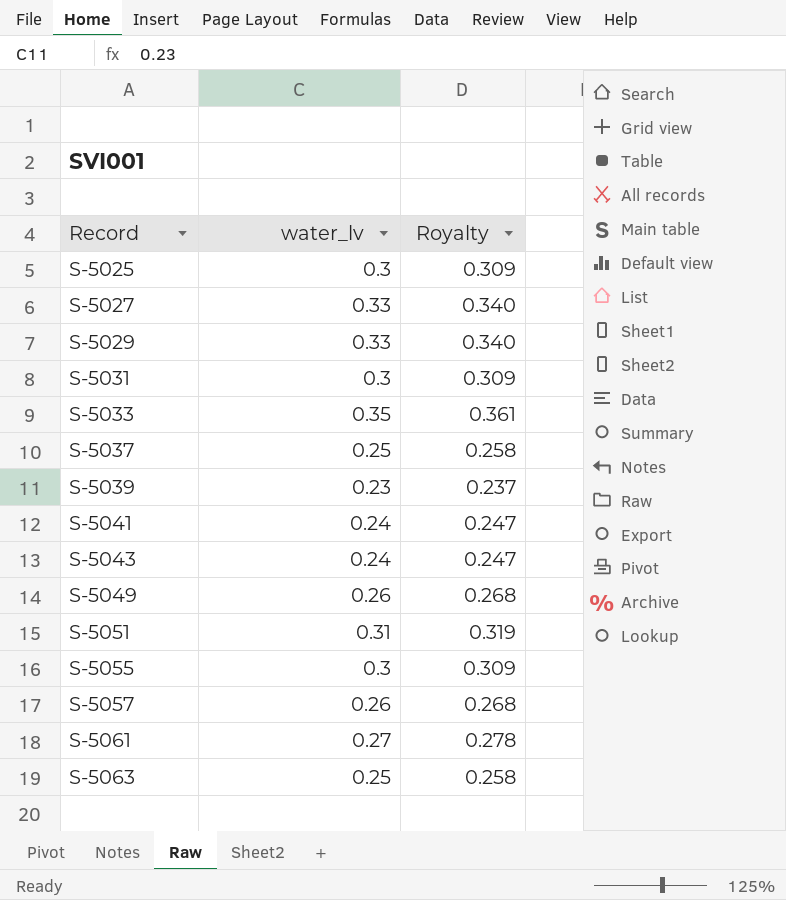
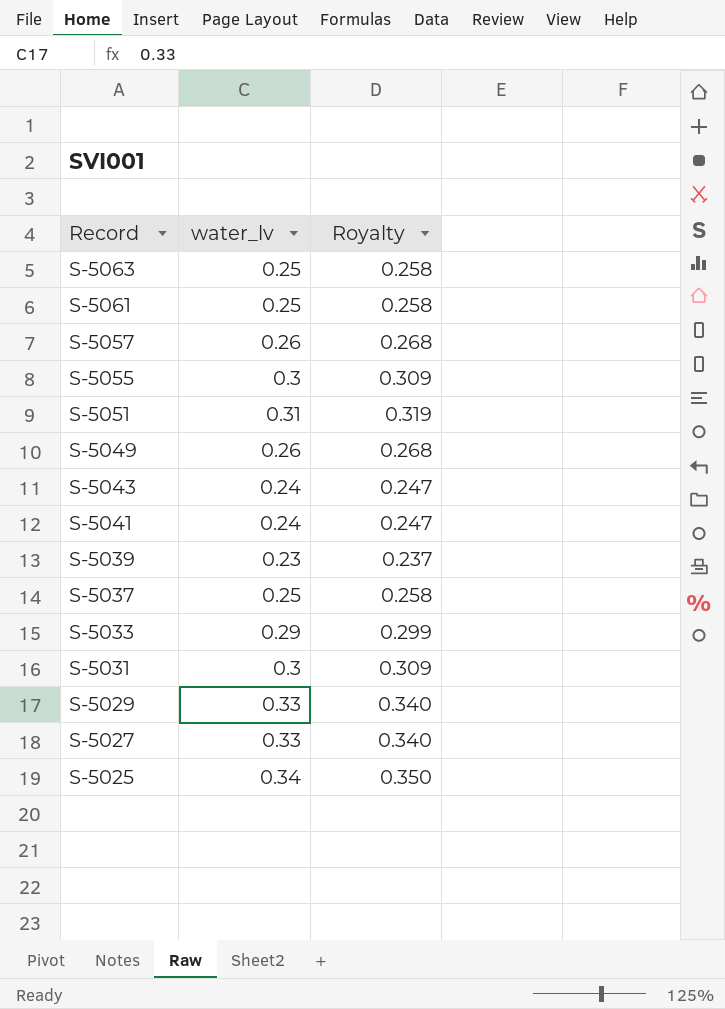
row order: Record ascending -> Record descending
S-5061 | water_lv: 0.27 -> 0.25
S-5061 | Royalty: 0.278 -> 0.258
S-5033 | water_lv: 0.35 -> 0.29
S-5033 | Royalty: 0.361 -> 0.299
S-5025 | water_lv: 0.3 -> 0.34
S-5025 | Royalty: 0.309 -> 0.350

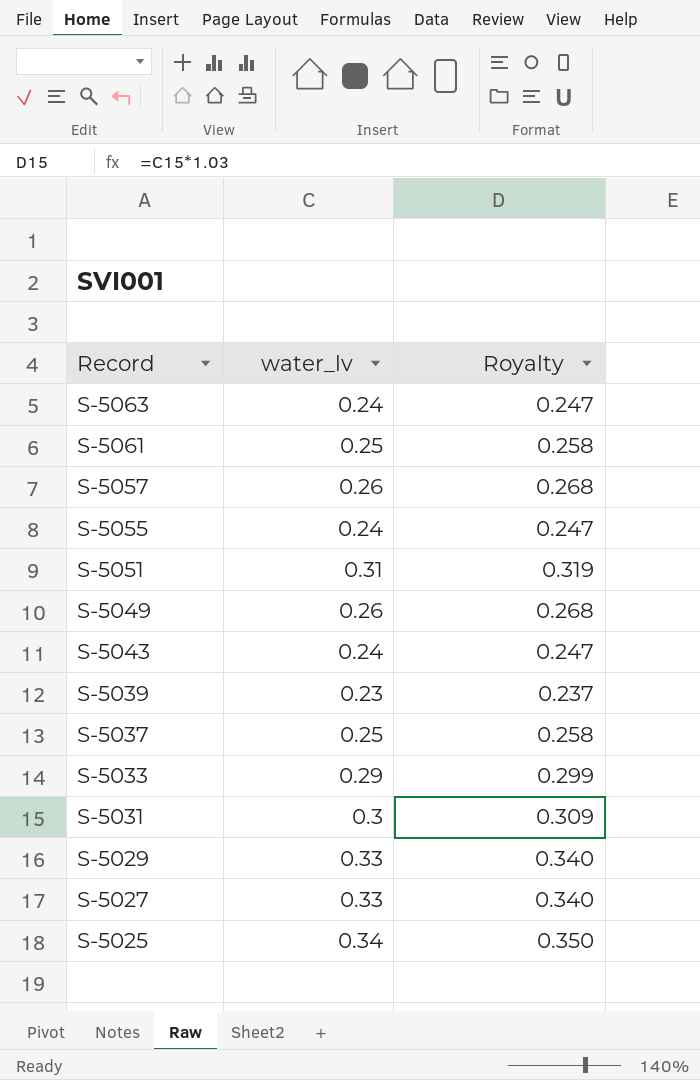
row S-5041: 0.24 | 0.247 -> none
S-5063 | water_lv: 0.25 -> 0.24
S-5063 | Royalty: 0.258 -> 0.247
S-5055 | water_lv: 0.3 -> 0.24
S-5055 | Royalty: 0.309 -> 0.247

